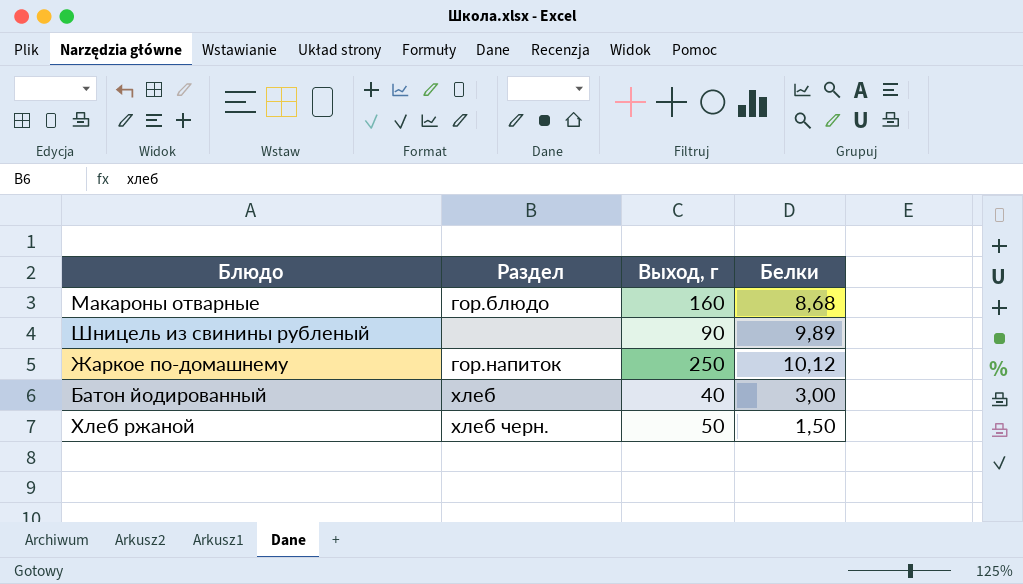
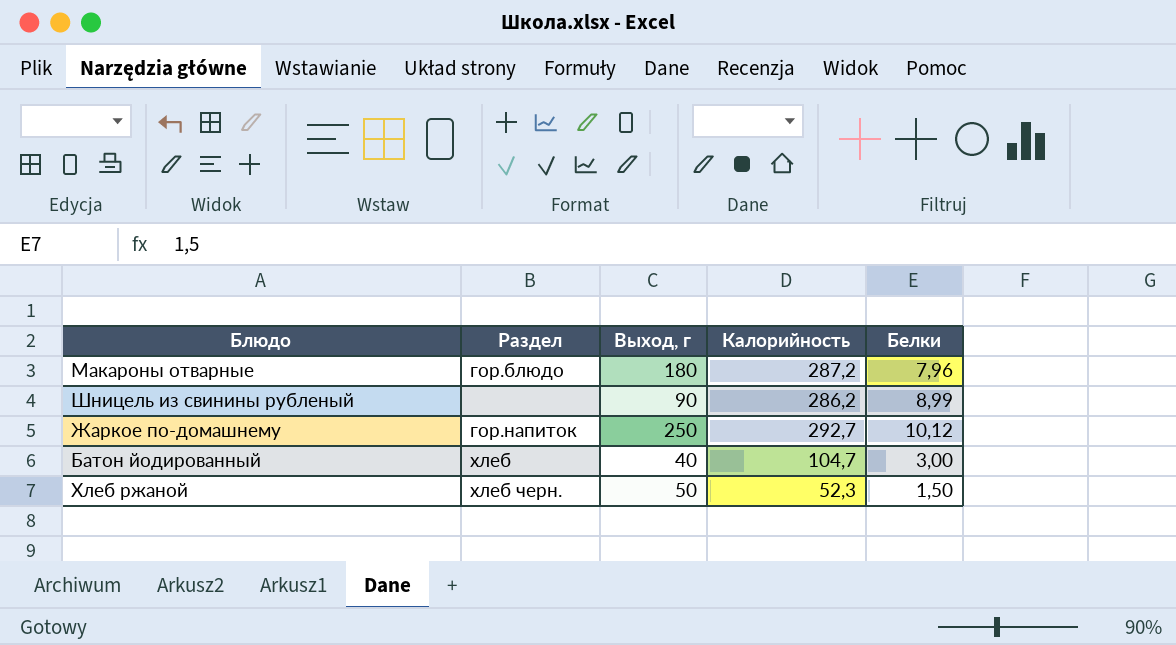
column Калорийность | position: none -> 4
Макароны отварные | Выход, г: 160 -> 180
Макароны отварные | Белки: 8,68 -> 7,96
Шницель из свинины рубленый | Белки: 9,89 -> 8,99

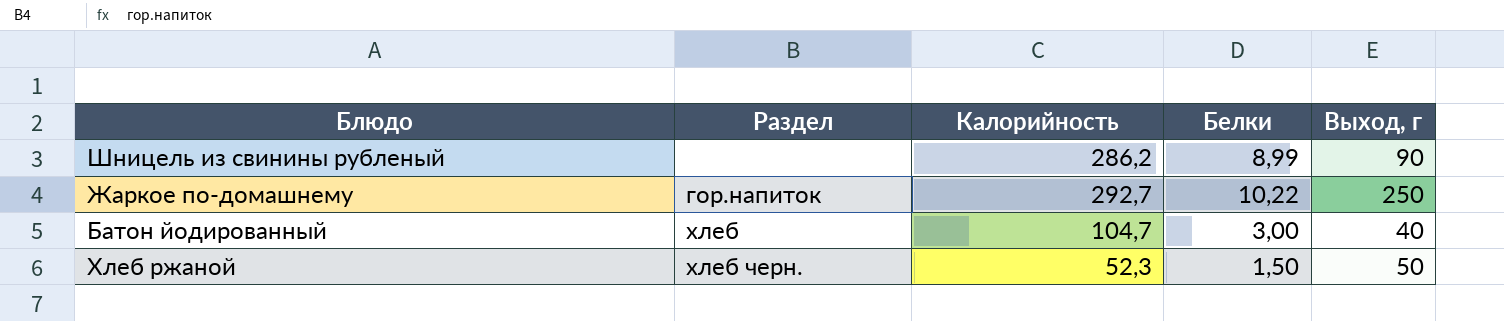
column Выход, г | position: 3 -> 5
row Макароны отварные: гор.блюдо | 180 | 287,2 | 7,96 -> none
Жаркое по-домашнему | Белки: 10,12 -> 10,22

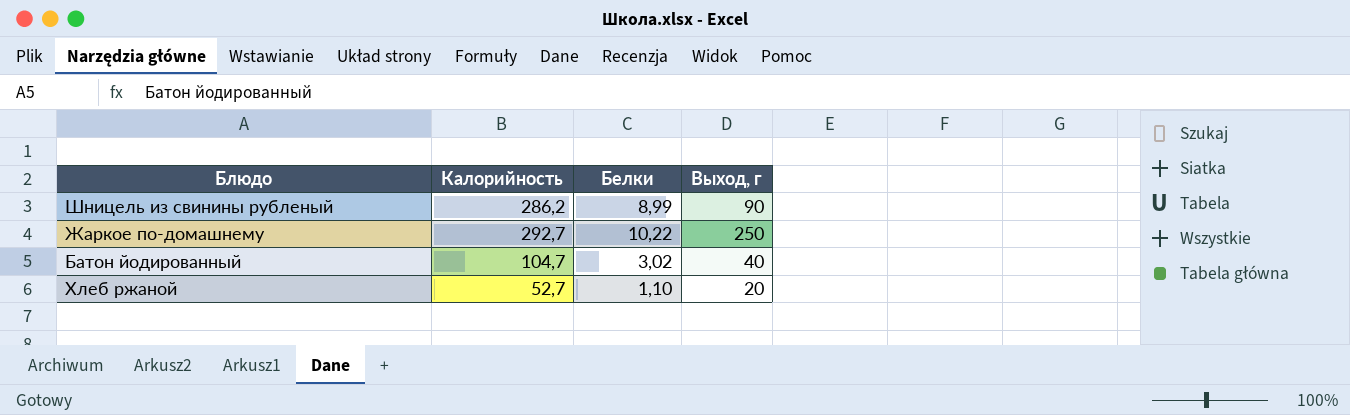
column Раздел | position: 2 -> none
Батон йодированный | Белки: 3,00 -> 3,02
Хлеб ржаной | Калорийность: 52,3 -> 52,7
Хлеб ржаной | Белки: 1,50 -> 1,10
Хлеб ржаной | Выход, г: 50 -> 20

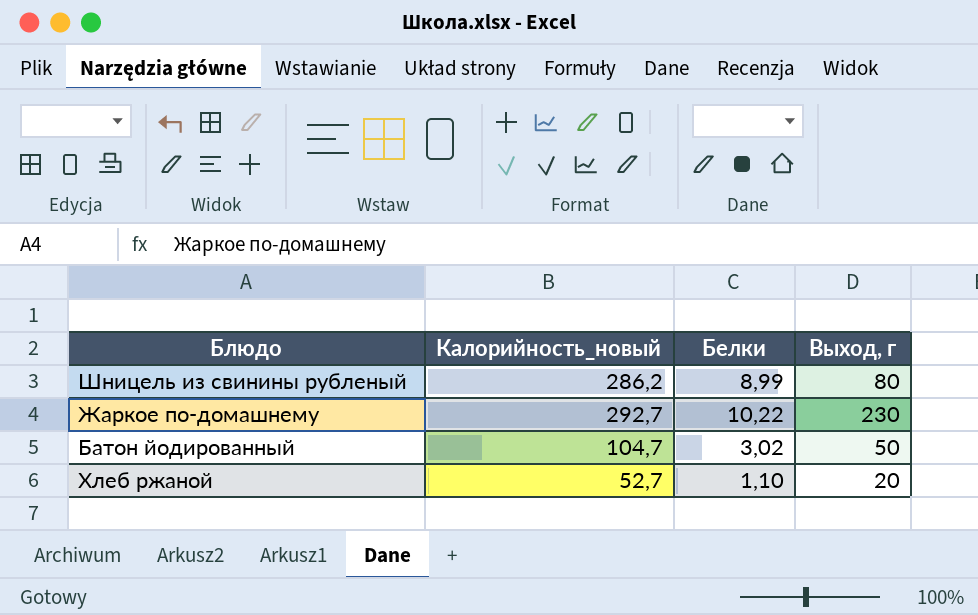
column name: Калорийность -> Калорийность_новый
Шницель из свинины рубленый | Выход, г: 90 -> 80
Жаркое по-домашнему | Выход, г: 250 -> 230
Батон йодированный | Выход, г: 40 -> 50

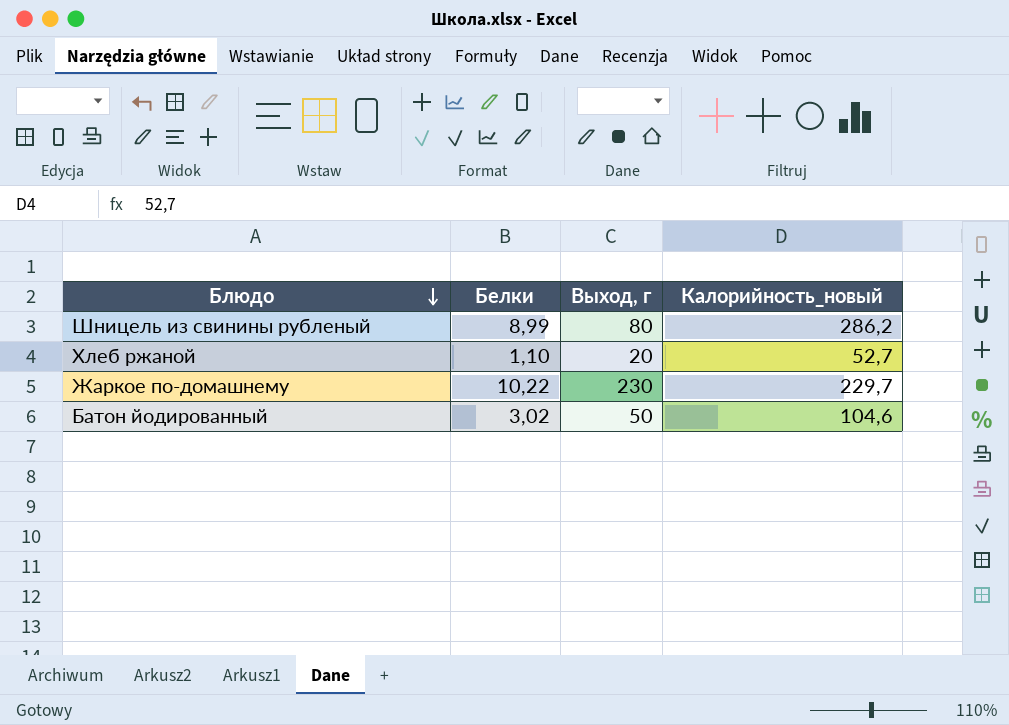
row order: none -> Блюдо descending
column Калорийность_новый | position: 2 -> 4
Жаркое по-домашнему | Калорийность_новый: 292,7 -> 229,7
Батон йодированный | Калорийность_новый: 104,7 -> 104,6

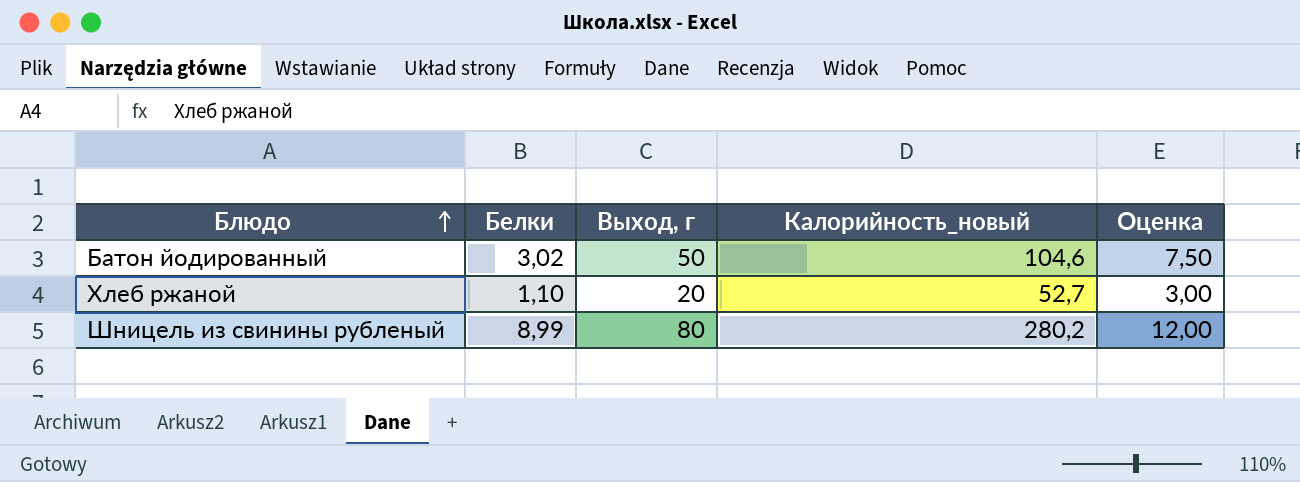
row order: Блюдо descending -> Блюдо ascending
column Оценка | formula: none -> [Выход, г] * 0,15
row Жаркое по-домашнему: 10,22 | 230 | 229,7 -> none
Шницель из свинины рубленый | Калорийность_новый: 286,2 -> 280,2

